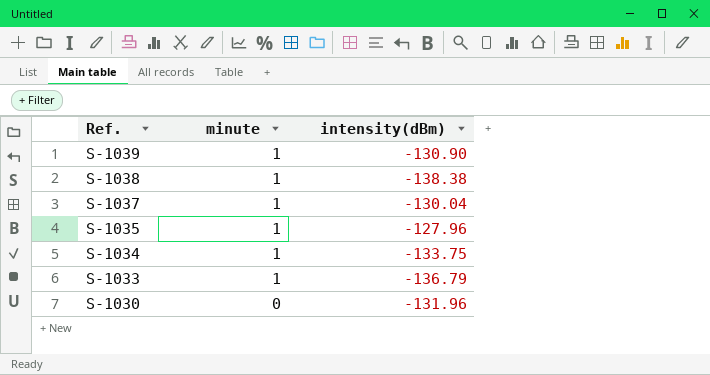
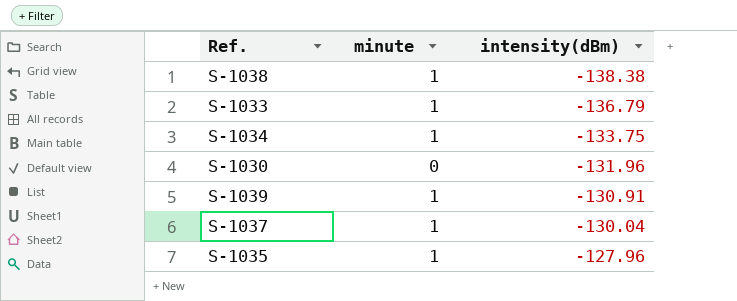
row order: Ref. descending -> intensity(dBm) ascending
S-1039 | intensity(dBm): -130.90 -> -130.91

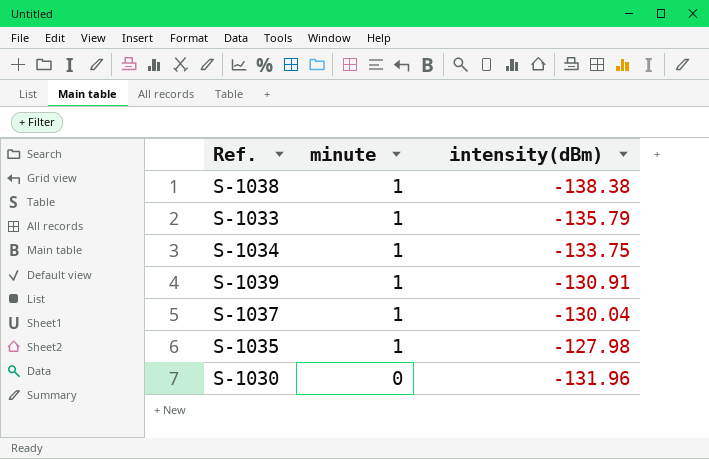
row order: intensity(dBm) ascending -> minute descending
S-1033 | intensity(dBm): -136.79 -> -135.79
S-1035 | intensity(dBm): -127.96 -> -127.98

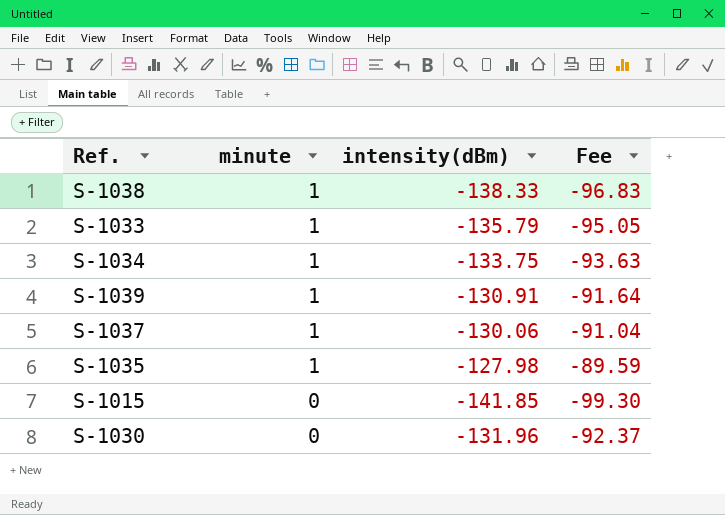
column Fee | formula: none -> [intensity(dBm)] * 0.7
S-1038 | intensity(dBm): -138.38 -> -138.33
S-1037 | intensity(dBm): -130.04 -> -130.06
row S-1015: none -> 0 | -141.85 | -99.30

